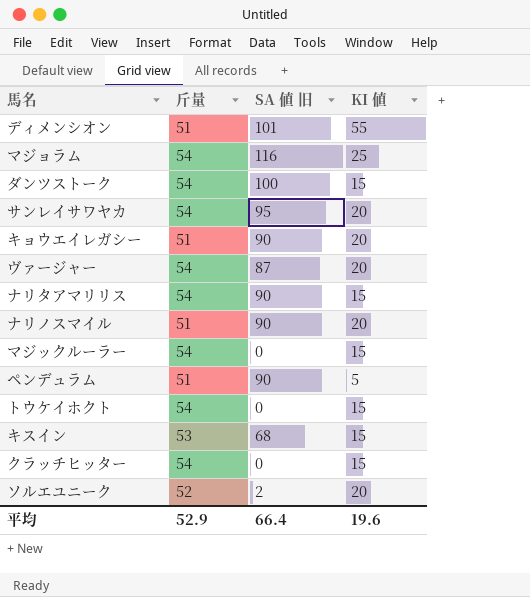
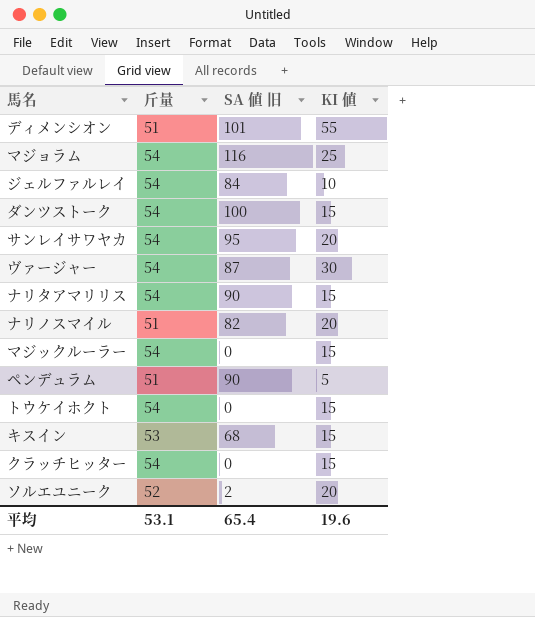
row キョウエイレガシー: 51 | 90 | 20 -> none
row ジェルファルレイ: none -> 54 | 84 | 10
ヴァージャー | KI 値: 20 -> 30
ナリノスマイル | SA 値 旧: 90 -> 82
平均 | 斤量: 52.9 -> 53.1
平均 | SA 値 旧: 66.4 -> 65.4

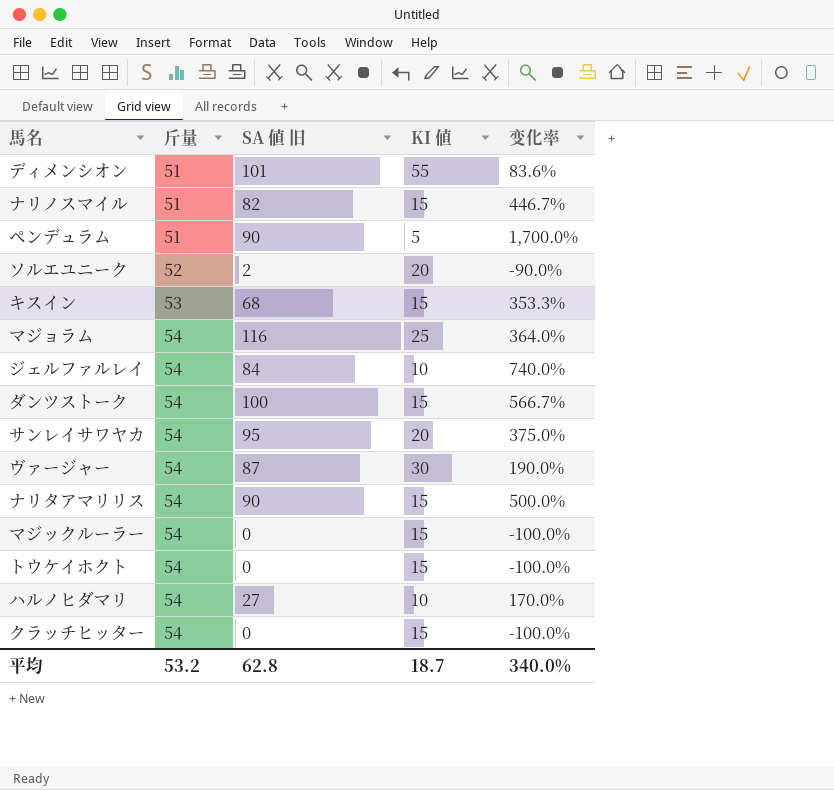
row order: none -> 斤量 ascending
column 变化率 | formula: none -> ([SA 値 旧] - [KI 値]) / [KI 値]
ナリノスマイル | KI 値: 20 -> 15
row ハルノヒダマリ: none -> 54 | 27 | 10 | 170.0%
平均 | 斤量: 53.1 -> 53.2
平均 | SA 値 旧: 65.4 -> 62.8
平均 | KI 値: 19.6 -> 18.7

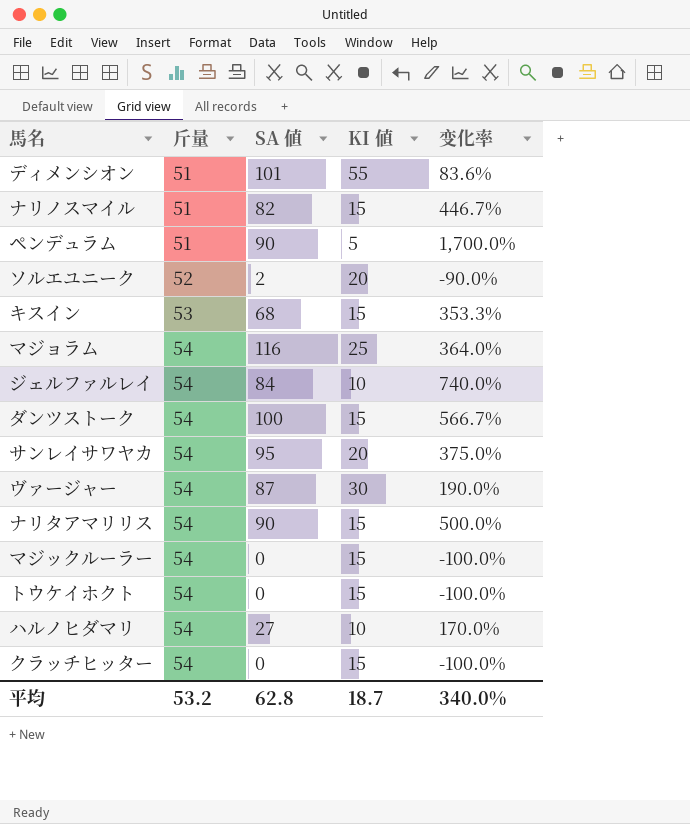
column name: SA 値 旧 -> SA 値

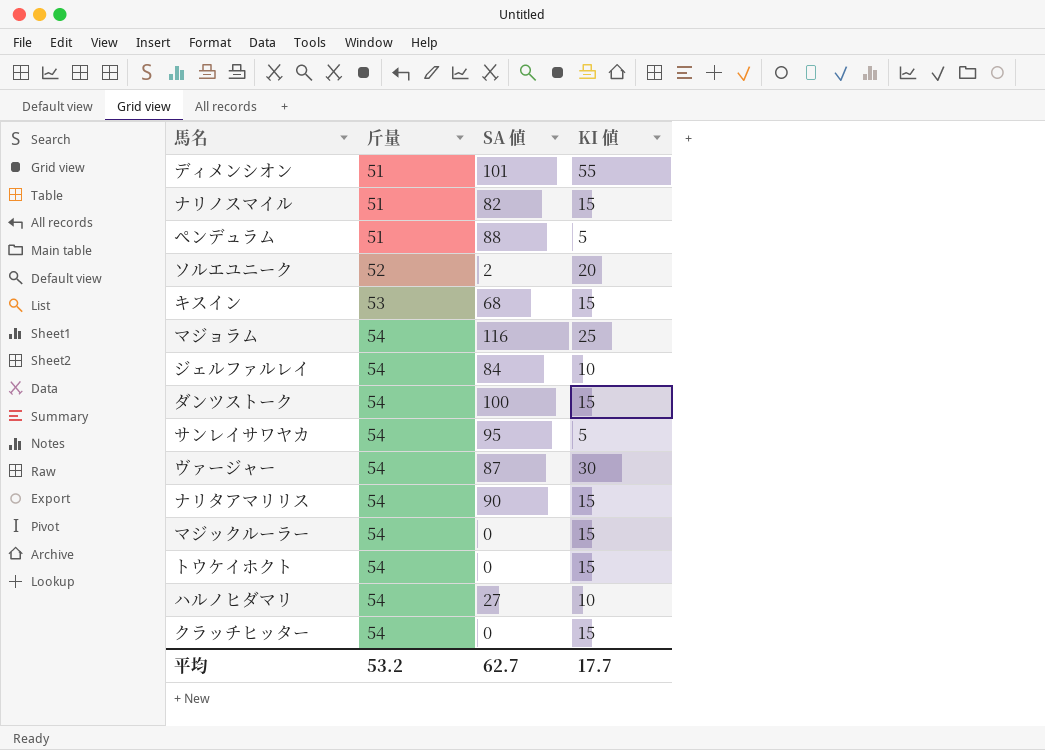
column 变化率 | formula: ([SA 値] - [KI 値]) / [KI 値] -> none
ペンデュラム | SA 値: 90 -> 88
サンレイサワヤカ | KI 値: 20 -> 5
平均 | SA 値: 62.8 -> 62.7
平均 | KI 値: 18.7 -> 17.7

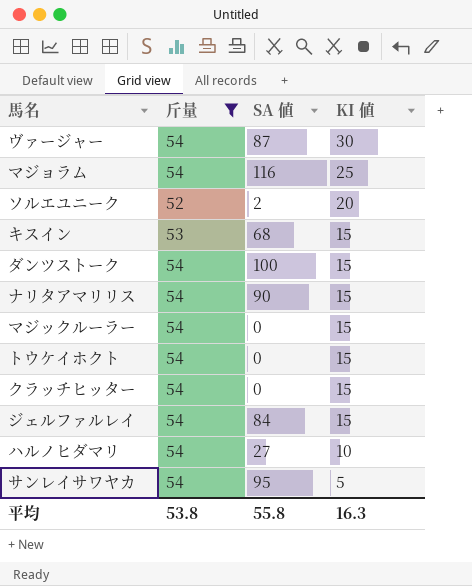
filter: none -> 斤量 != 51
row order: 斤量 ascending -> KI 値 descending
ジェルファルレイ | KI 値: 10 -> 15
平均 | 斤量: 53.2 -> 53.8
平均 | SA 値: 62.7 -> 55.8
平均 | KI 値: 17.7 -> 16.3

